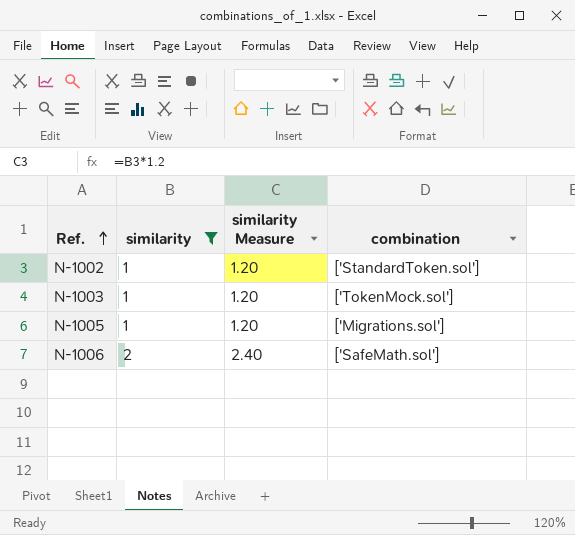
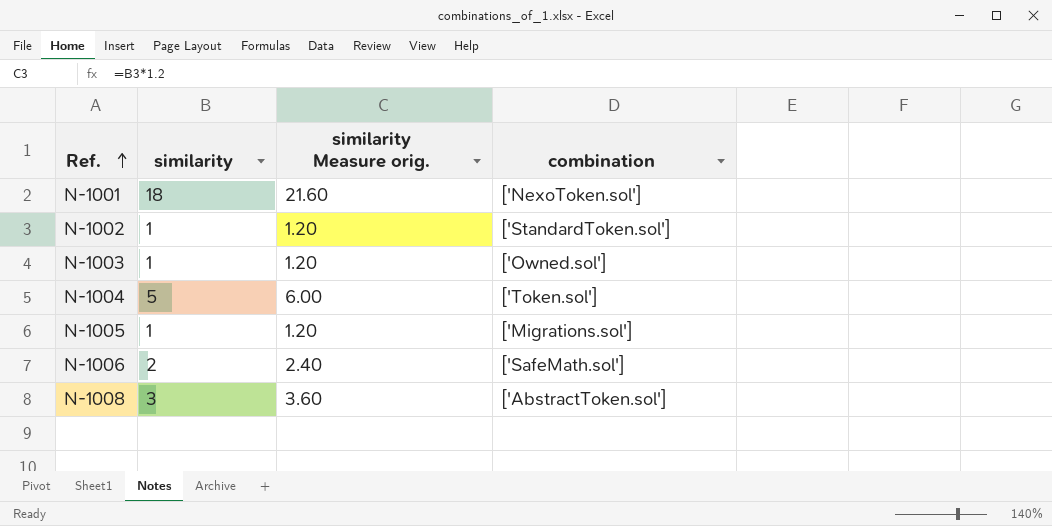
filter: similarity <= 2 -> none
column name: similarity Measure -> similarity Measure orig.
N-1003 | combination: ['TokenMock.sol'] -> ['Owned.sol']

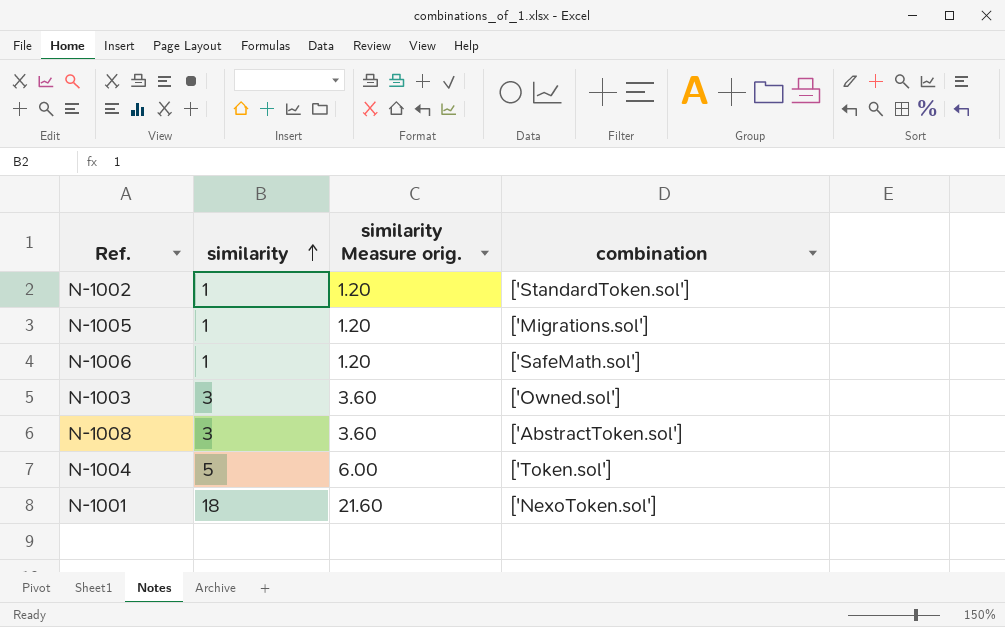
row order: Ref. ascending -> similarity ascending
N-1006 | similarity: 2 -> 1
N-1006 | similarity Measure orig.: 2.40 -> 1.20
N-1003 | similarity: 1 -> 3
N-1003 | similarity Measure orig.: 1.20 -> 3.60

